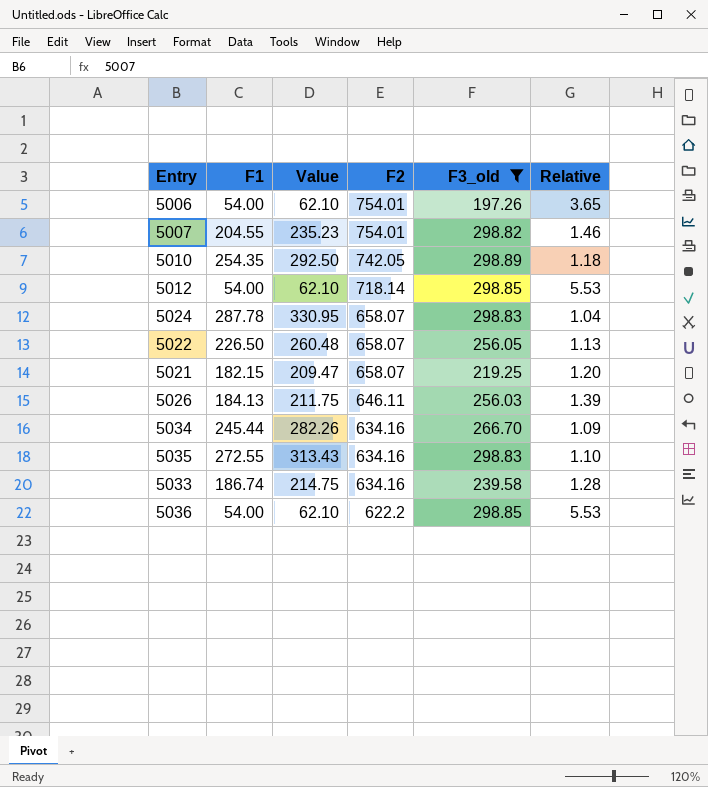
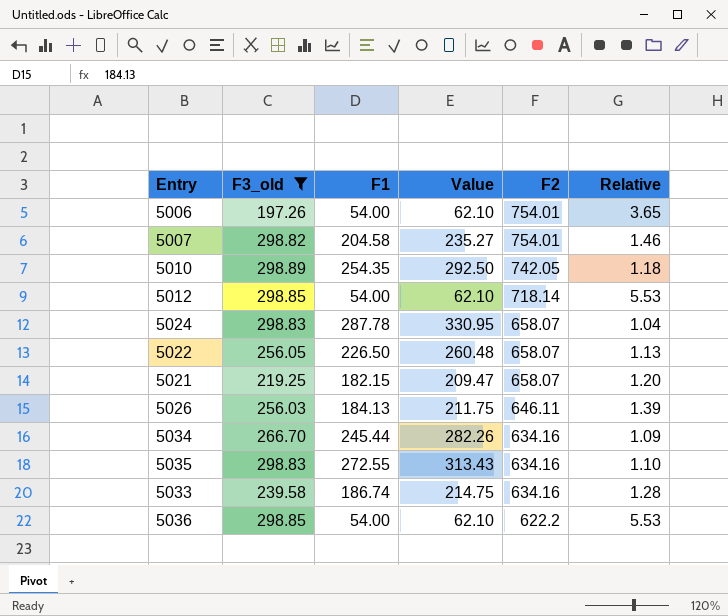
column F3_old | position: 5 -> 2
5007 | F1: 204.55 -> 204.58
5007 | Value: 235.23 -> 235.27

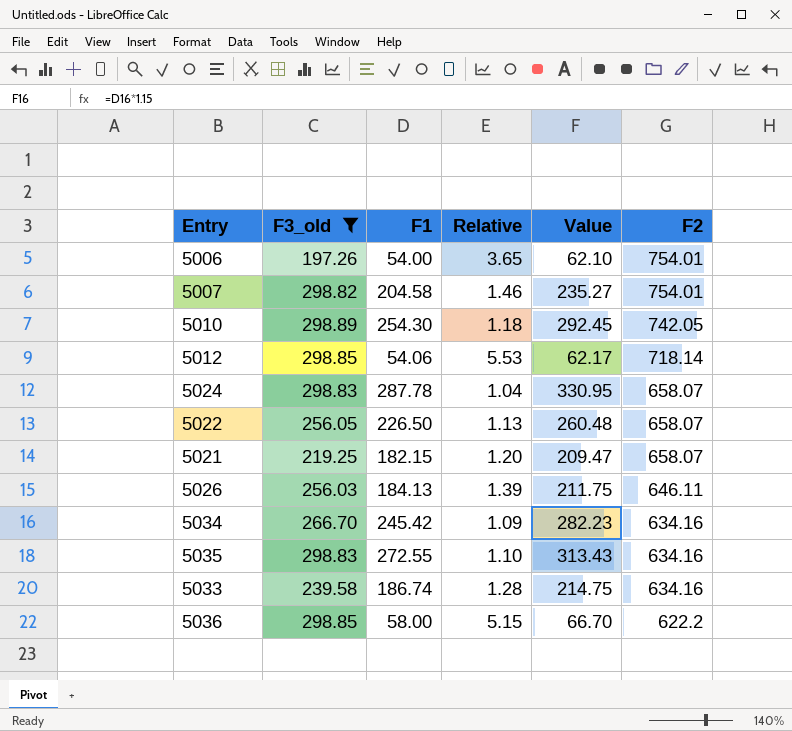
column Relative | position: 6 -> 4
5010 | F1: 254.35 -> 254.30
5010 | Value: 292.50 -> 292.45
5012 | F1: 54.00 -> 54.06
5012 | Value: 62.10 -> 62.17
5034 | F1: 245.44 -> 245.42
5034 | Value: 282.26 -> 282.23
5036 | F1: 54.00 -> 58.00
5036 | Relative: 5.53 -> 5.15
5036 | Value: 62.10 -> 66.70

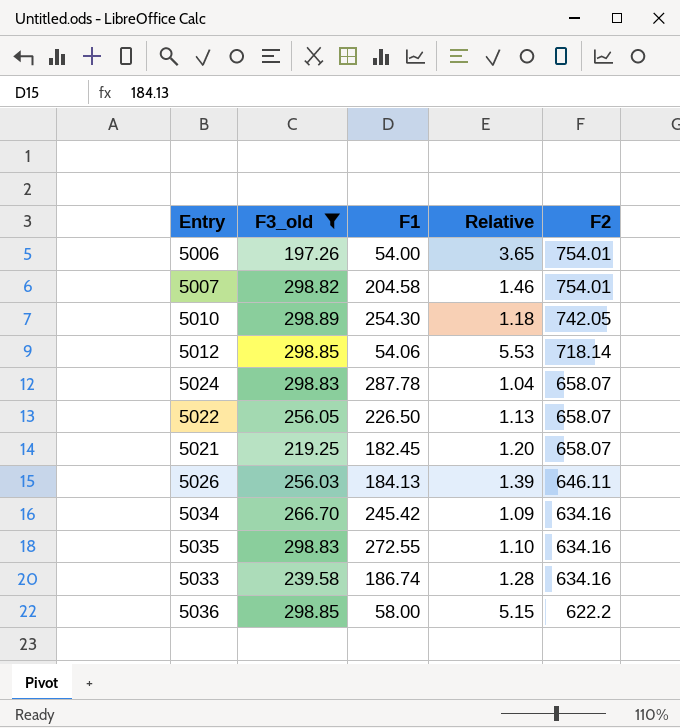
column Value | formula: [F1] * 1.15 -> none
5021 | F1: 182.15 -> 182.45

